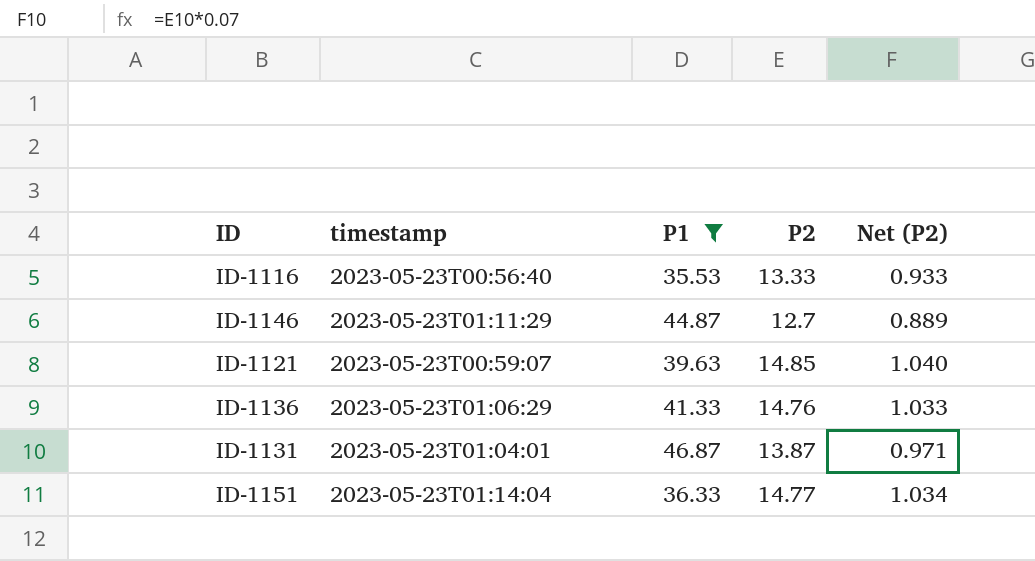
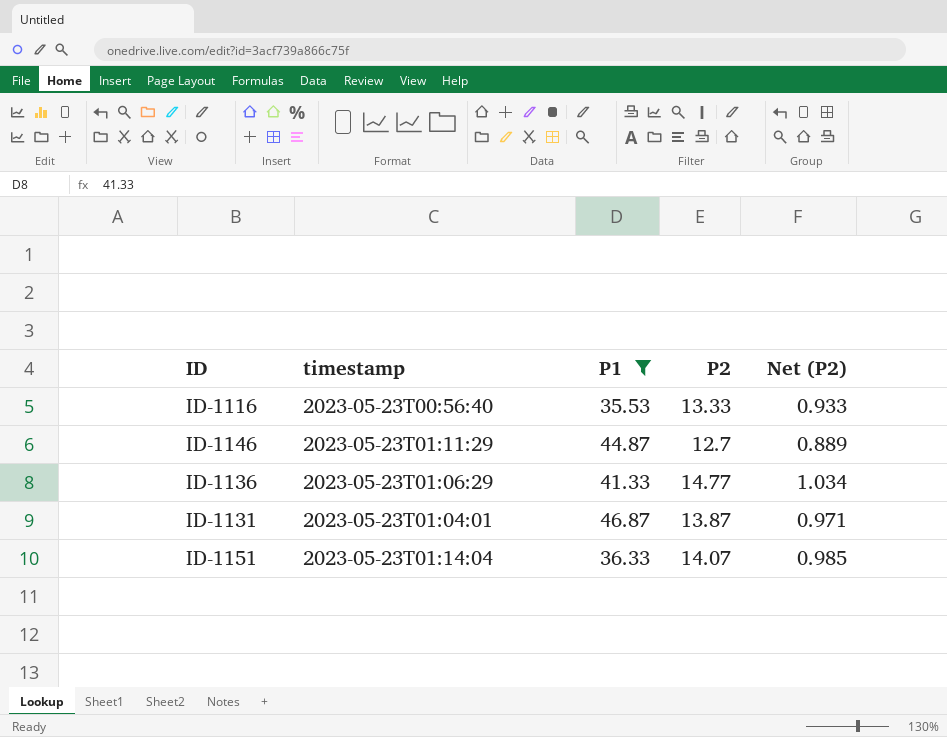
row ID-1121: 2023-05-23T00:59:07 | 39.63 | 14.85 | 1.040 -> none
ID-1136 | P2: 14.76 -> 14.77
ID-1136 | Net (P2): 1.033 -> 1.034
ID-1151 | P2: 14.77 -> 14.07
ID-1151 | Net (P2): 1.034 -> 0.985

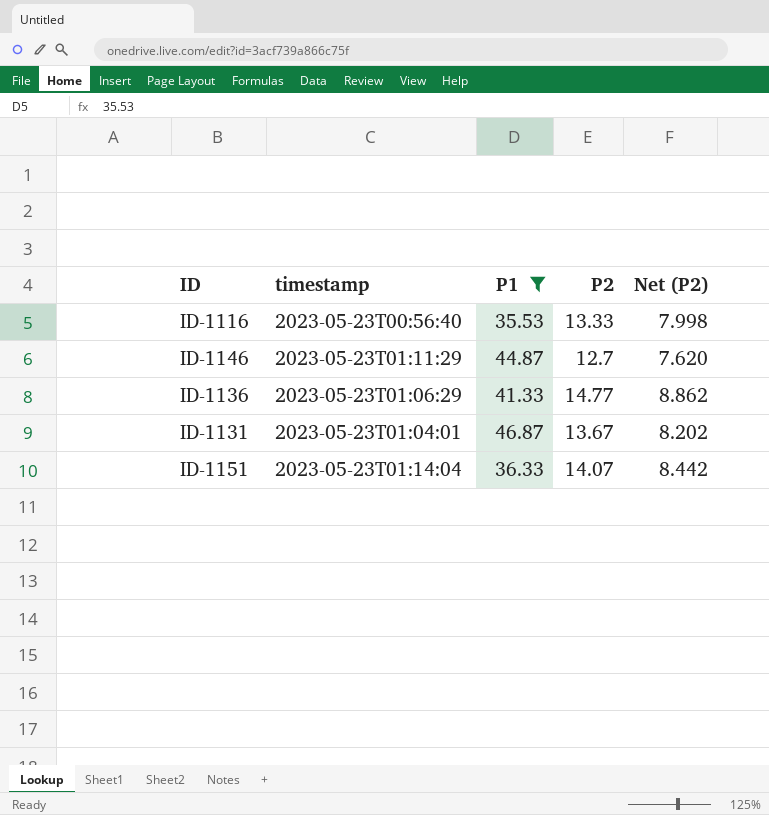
column Net (P2) | formula: [P2] * 0.07 -> [P2] * 0.6
ID-1131 | P2: 13.87 -> 13.67

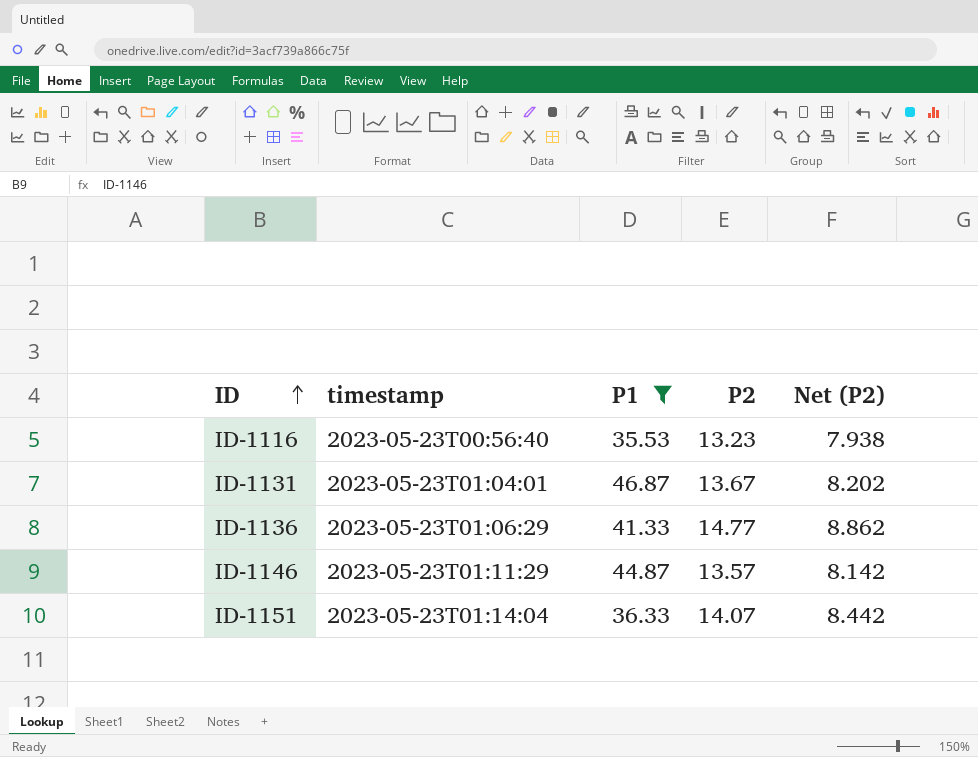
row order: none -> ID ascending
ID-1116 | P2: 13.33 -> 13.23
ID-1116 | Net (P2): 7.998 -> 7.938
ID-1146 | P2: 12.7 -> 13.57
ID-1146 | Net (P2): 7.620 -> 8.142

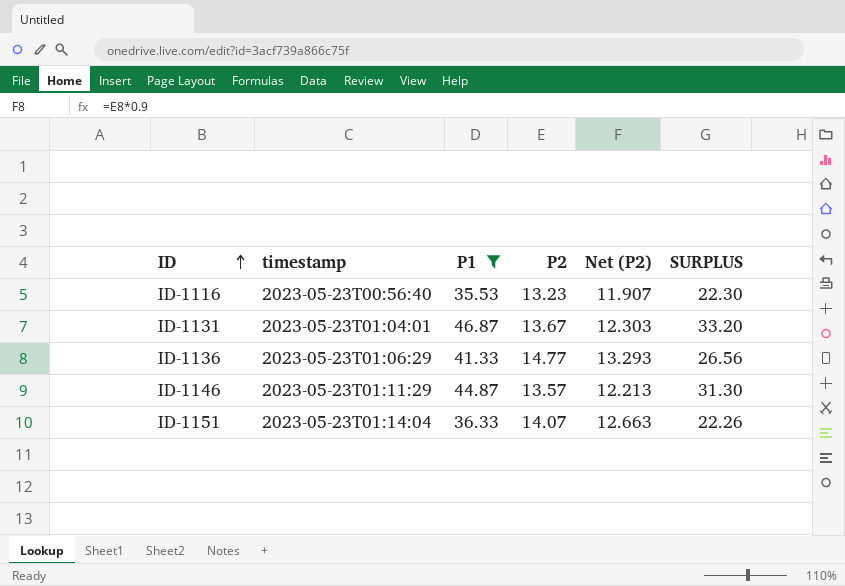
column Net (P2) | formula: [P2] * 0.6 -> [P2] * 0.9
column SURPLUS | formula: none -> [P1] - [P2]

